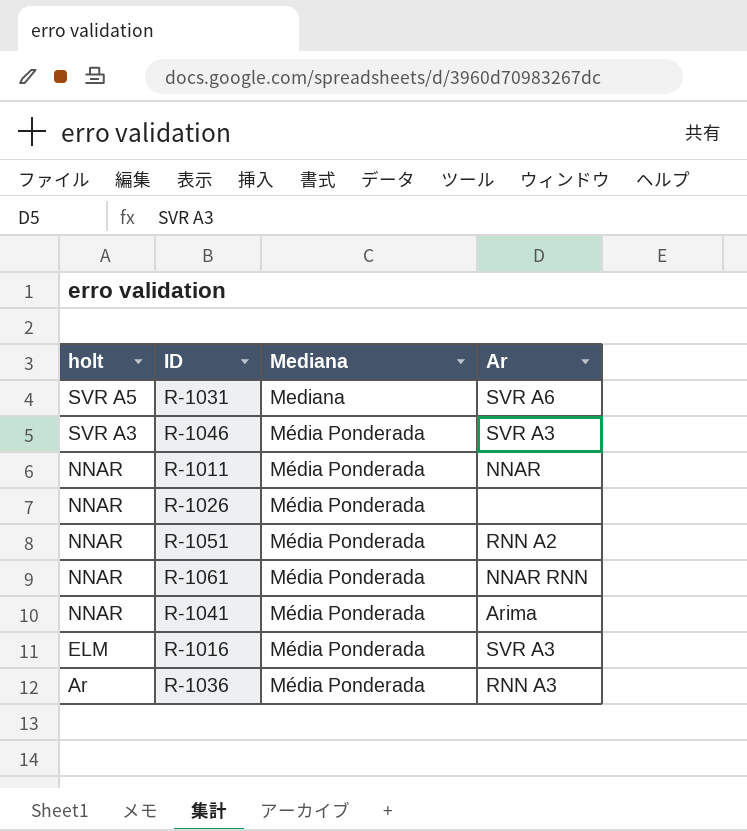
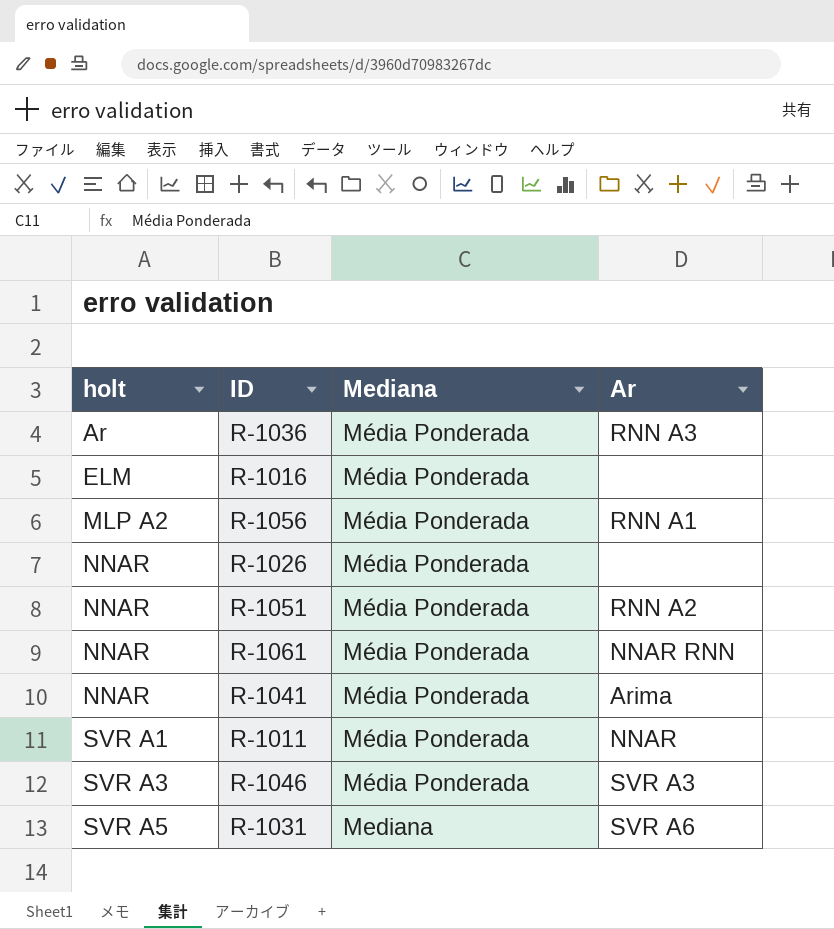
row order: holt descending -> holt ascending
R-1016 | Ar: SVR A3 -> none
row R-1056: none -> MLP A2 | Média Ponderada | RNN A1
R-1011 | holt: NNAR -> SVR A1

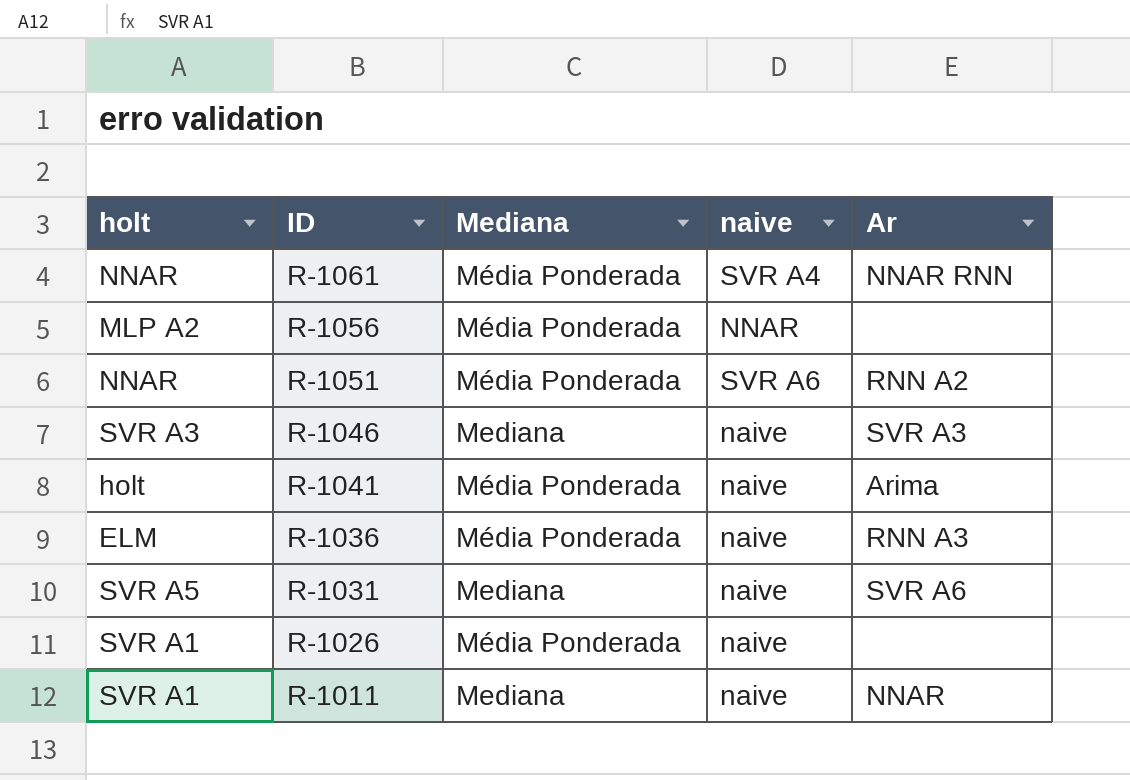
row order: holt ascending -> ID descending
column naive | position: none -> 4
row R-1016: ELM | Média Ponderada | none -> none
R-1056 | Ar: RNN A1 -> none
R-1046 | Mediana: Média Ponderada -> Mediana
R-1041 | holt: NNAR -> holt
R-1036 | holt: Ar -> ELM
R-1026 | holt: NNAR -> SVR A1
R-1011 | Mediana: Média Ponderada -> Mediana

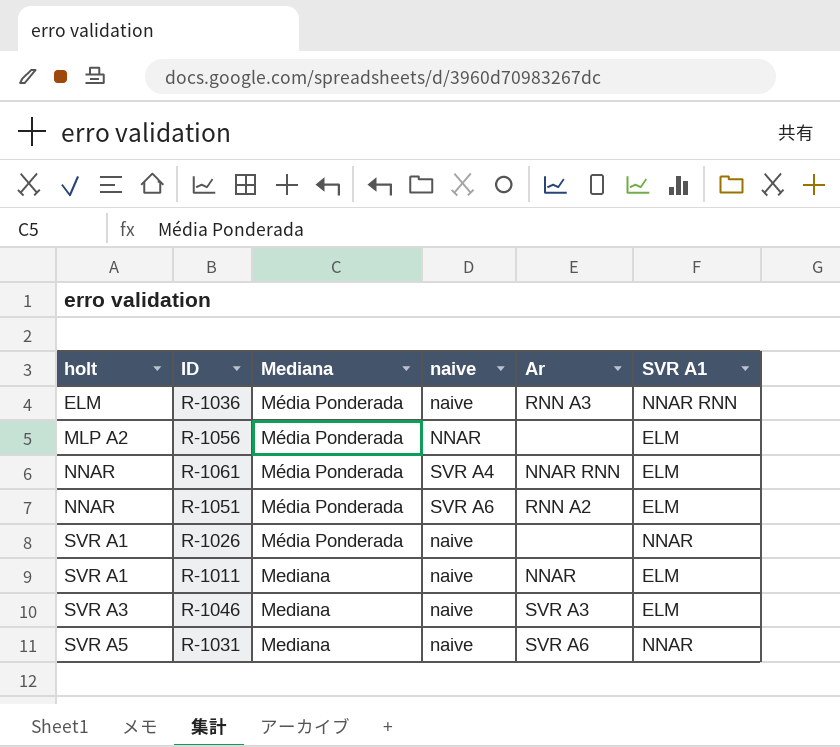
row order: ID descending -> holt ascending
column SVR A1 | position: none -> 6
row R-1041: holt | Média Ponderada | naive | Arima -> none

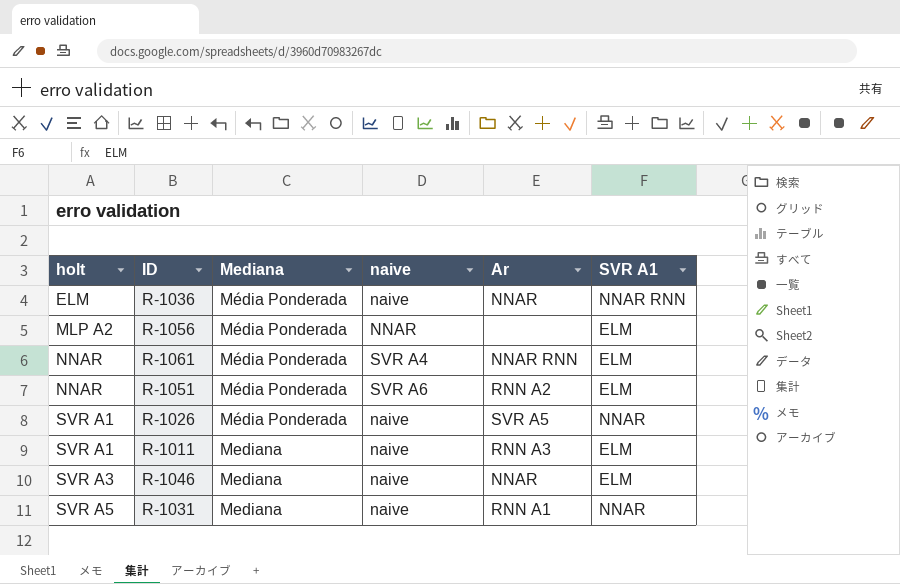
R-1036 | Ar: RNN A3 -> NNAR
R-1026 | Ar: none -> SVR A5
R-1011 | Ar: NNAR -> RNN A3
R-1046 | Ar: SVR A3 -> NNAR
R-1031 | Ar: SVR A6 -> RNN A1

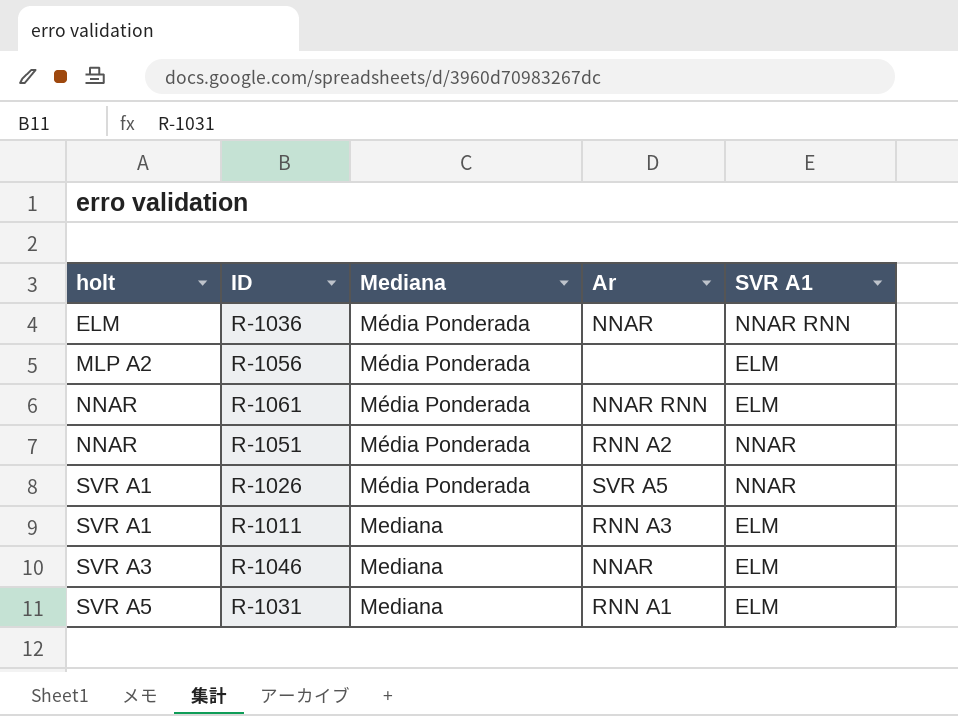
column naive | position: 4 -> none
R-1051 | SVR A1: ELM -> NNAR
R-1031 | SVR A1: NNAR -> ELM

